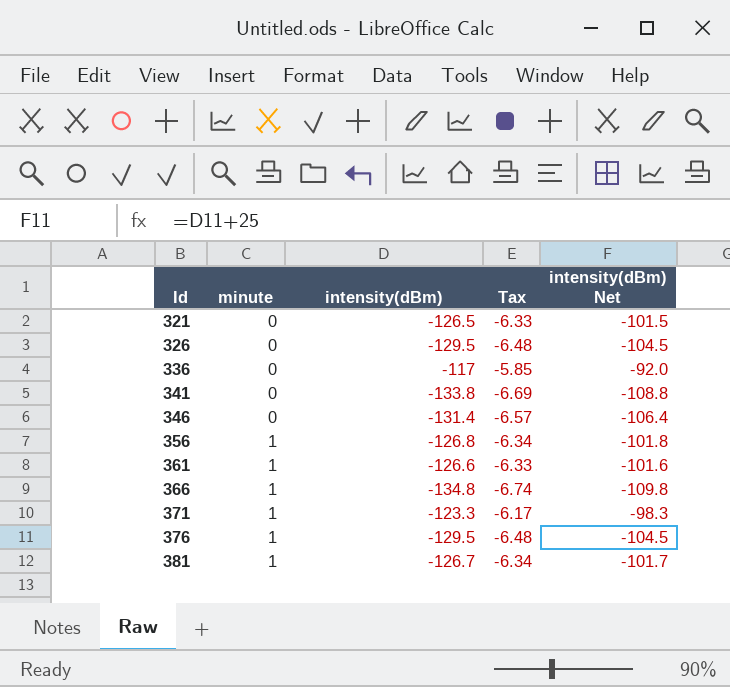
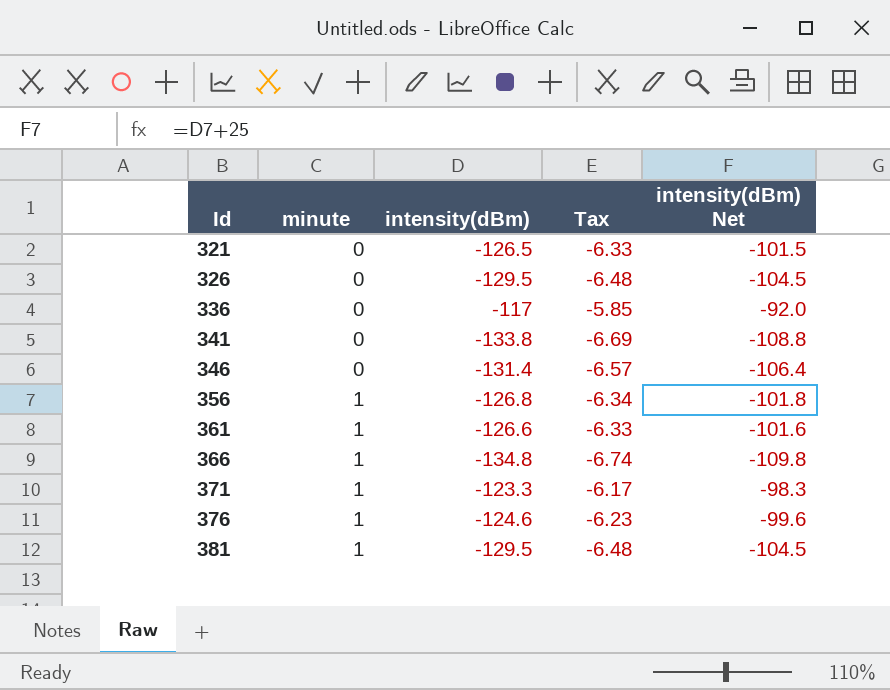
376 | intensity(dBm): -129.5 -> -124.6
376 | Tax: -6.48 -> -6.23
376 | intensity(dBm) Net: -104.5 -> -99.6
381 | intensity(dBm): -126.7 -> -129.5
381 | Tax: -6.34 -> -6.48
381 | intensity(dBm) Net: -101.7 -> -104.5

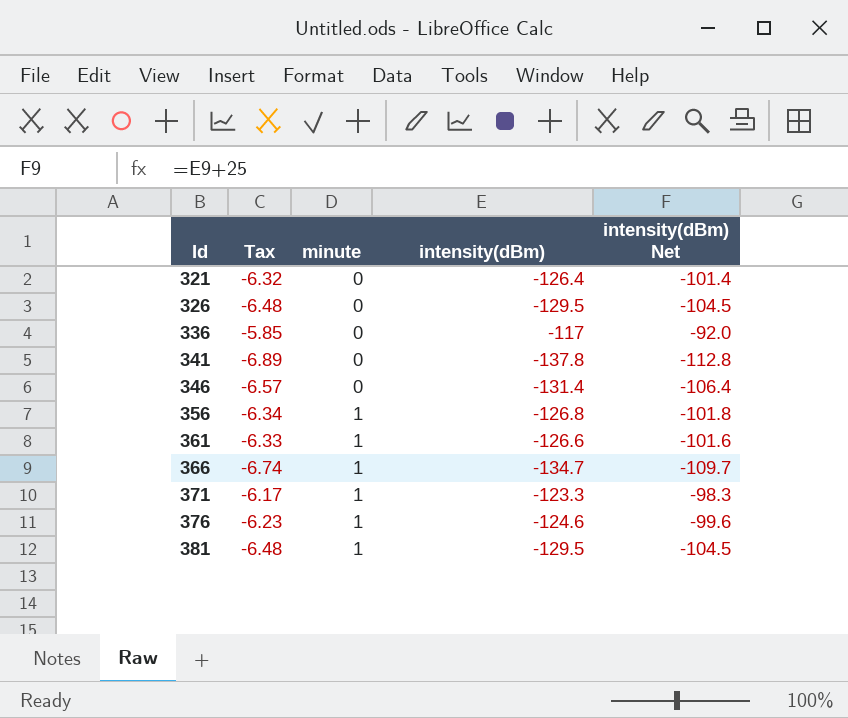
column Tax | position: 4 -> 2
321 | Tax: -6.33 -> -6.32
321 | intensity(dBm): -126.5 -> -126.4
321 | intensity(dBm) Net: -101.5 -> -101.4
341 | Tax: -6.69 -> -6.89
341 | intensity(dBm): -133.8 -> -137.8
341 | intensity(dBm) Net: -108.8 -> -112.8
366 | intensity(dBm): -134.8 -> -134.7
366 | intensity(dBm) Net: -109.8 -> -109.7

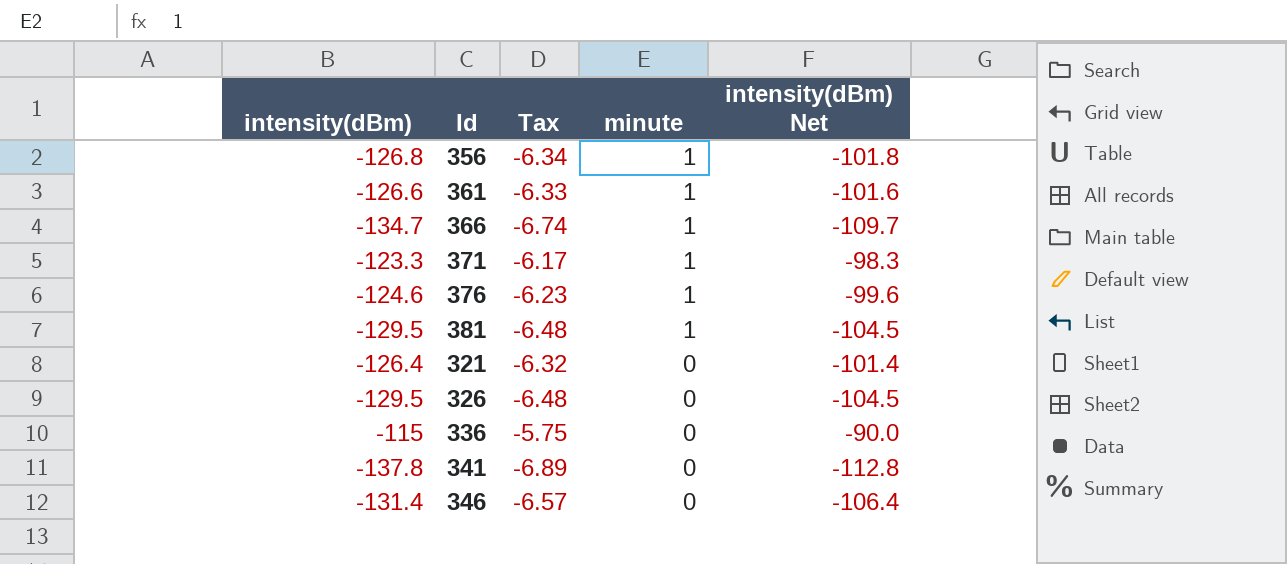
row order: Id ascending -> minute descending
column intensity(dBm) | position: 4 -> 1
336 | intensity(dBm): -117 -> -115
336 | Tax: -5.85 -> -5.75
336 | intensity(dBm) Net: -92.0 -> -90.0

